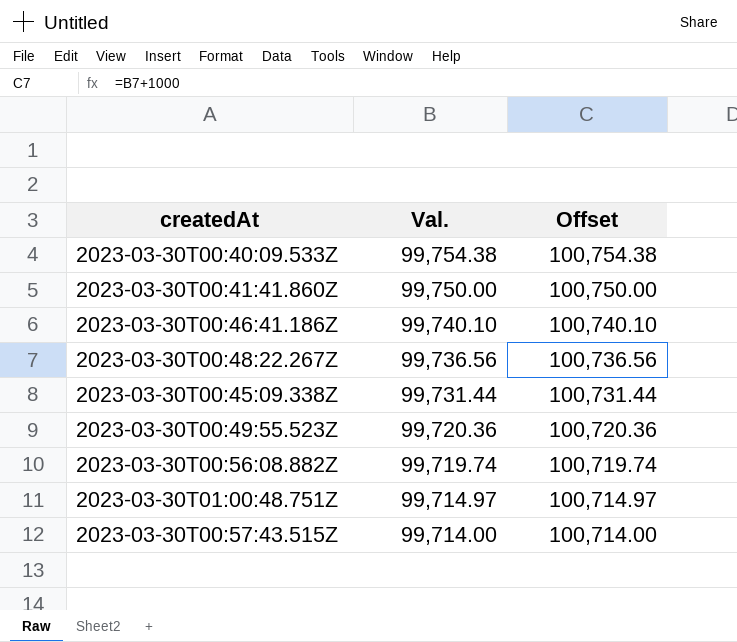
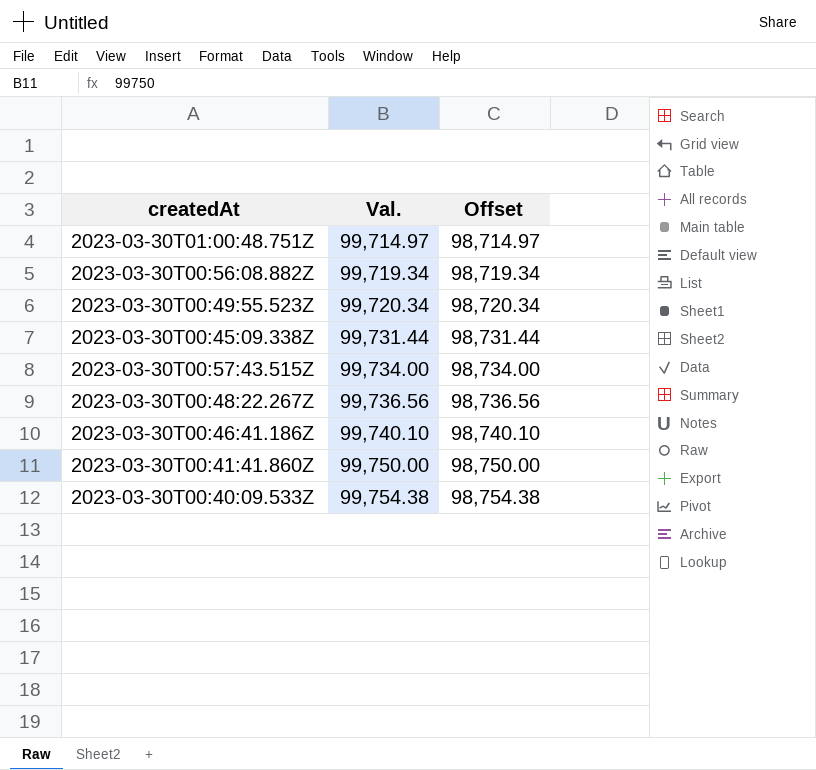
row order: Val. descending -> Val. ascending
column Offset | formula: [Val.] + 1000 -> [Val.] - 1000
2023-03-30T00:56:08.882Z | Val.: 99,719.74 -> 99,719.34
2023-03-30T00:49:55.523Z | Val.: 99,720.36 -> 99,720.34
2023-03-30T00:57:43.515Z | Val.: 99,714.00 -> 99,734.00

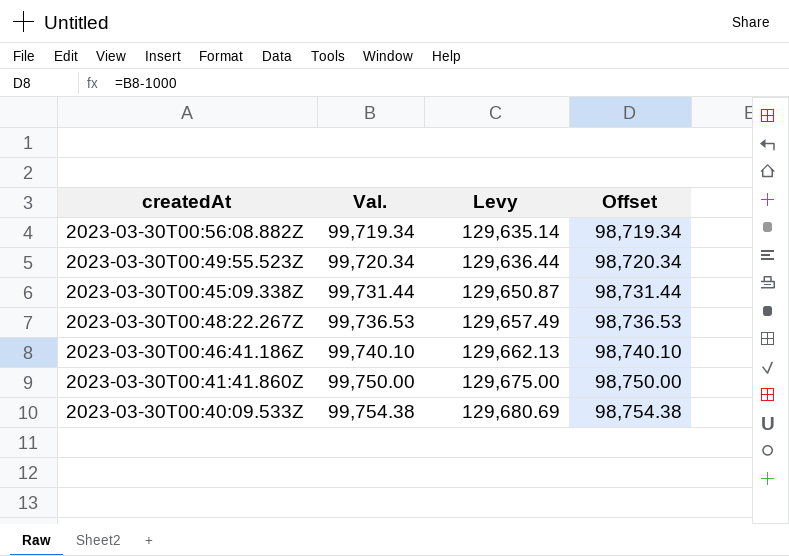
column Levy | formula: none -> [Val.] * 1.3
row 2023-03-30T01:00:48.751Z: 99,714.97 | 98,714.97 -> none
row 2023-03-30T00:57:43.515Z: 99,734.00 | 98,734.00 -> none
2023-03-30T00:48:22.267Z | Val.: 99,736.56 -> 99,736.53
2023-03-30T00:48:22.267Z | Offset: 98,736.56 -> 98,736.53

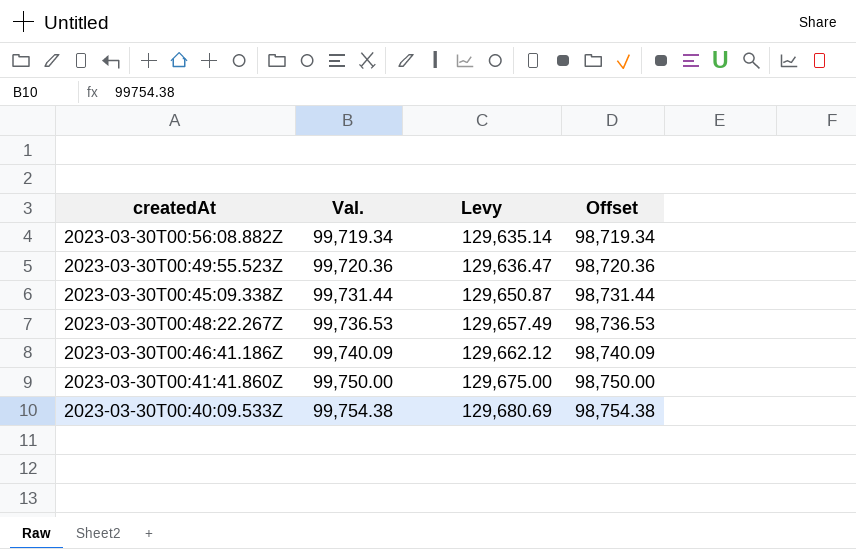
2023-03-30T00:49:55.523Z | Val.: 99,720.34 -> 99,720.36
2023-03-30T00:49:55.523Z | Levy: 129,636.44 -> 129,636.47
2023-03-30T00:49:55.523Z | Offset: 98,720.34 -> 98,720.36
2023-03-30T00:46:41.186Z | Val.: 99,740.10 -> 99,740.09
2023-03-30T00:46:41.186Z | Levy: 129,662.13 -> 129,662.12
2023-03-30T00:46:41.186Z | Offset: 98,740.10 -> 98,740.09

